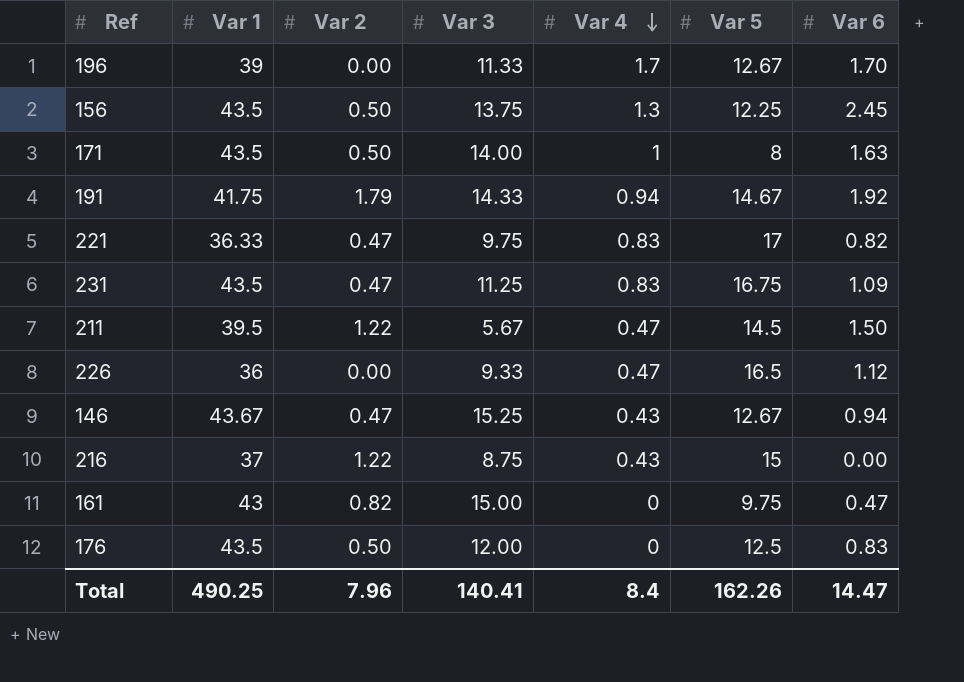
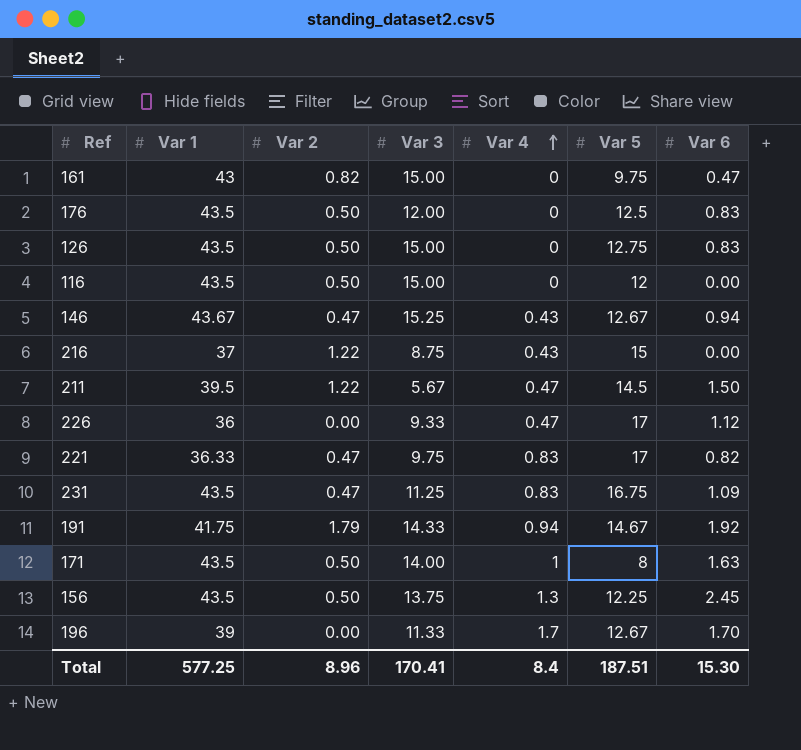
row order: Var 4 descending -> Var 4 ascending
row 126: none -> 43.5 | 0.50 | 15.00 | 0 | 12.75 | 0.83
row 116: none -> 43.5 | 0.50 | 15.00 | 0 | 12 | 0.00
226 | Var 5: 16.5 -> 17
Total | Var 1: 490.25 -> 577.25
Total | Var 2: 7.96 -> 8.96
Total | Var 3: 140.41 -> 170.41
Total | Var 5: 162.26 -> 187.51
Total | Var 6: 14.47 -> 15.30

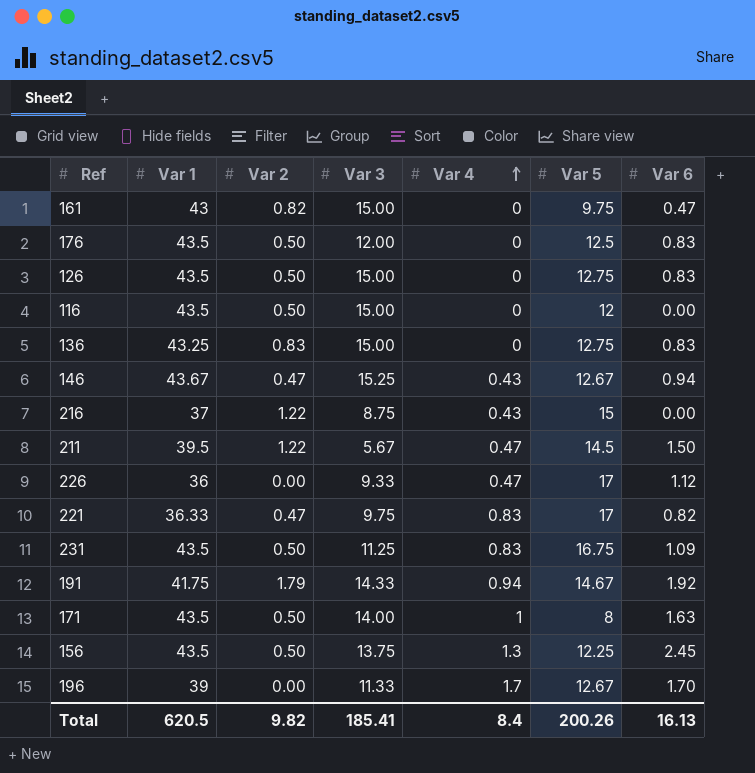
row 136: none -> 43.25 | 0.83 | 15.00 | 0 | 12.75 | 0.83
231 | Var 2: 0.47 -> 0.50
Total | Var 1: 577.25 -> 620.5
Total | Var 2: 8.96 -> 9.82
Total | Var 3: 170.41 -> 185.41
Total | Var 5: 187.51 -> 200.26
Total | Var 6: 15.30 -> 16.13

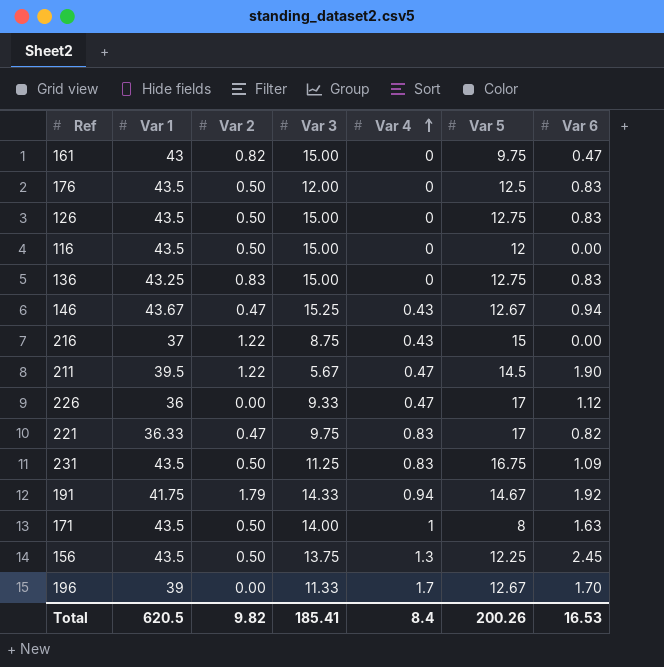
211 | Var 6: 1.50 -> 1.90
Total | Var 6: 16.13 -> 16.53

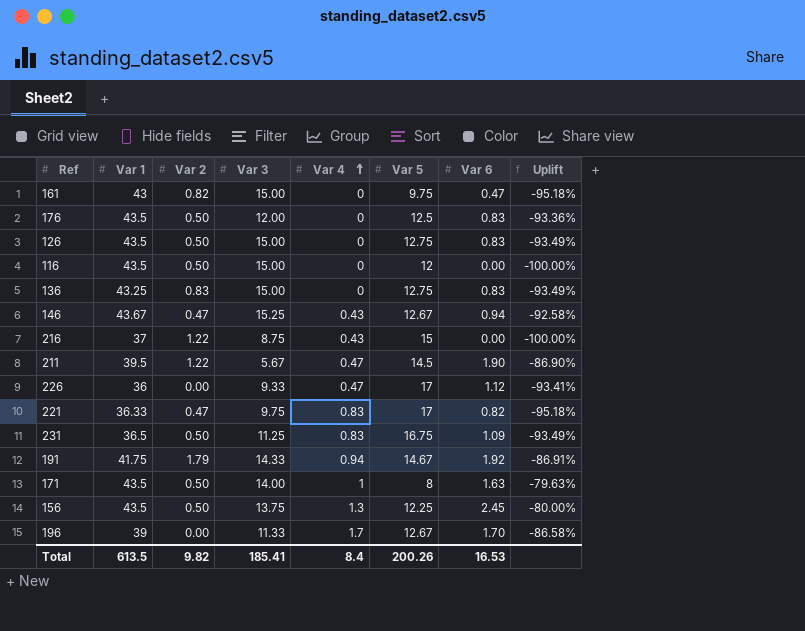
column Uplift | formula: none -> ([Var 6] - [Var 5]) / [Var 5]
231 | Var 1: 43.5 -> 36.5
Total | Var 1: 620.5 -> 613.5

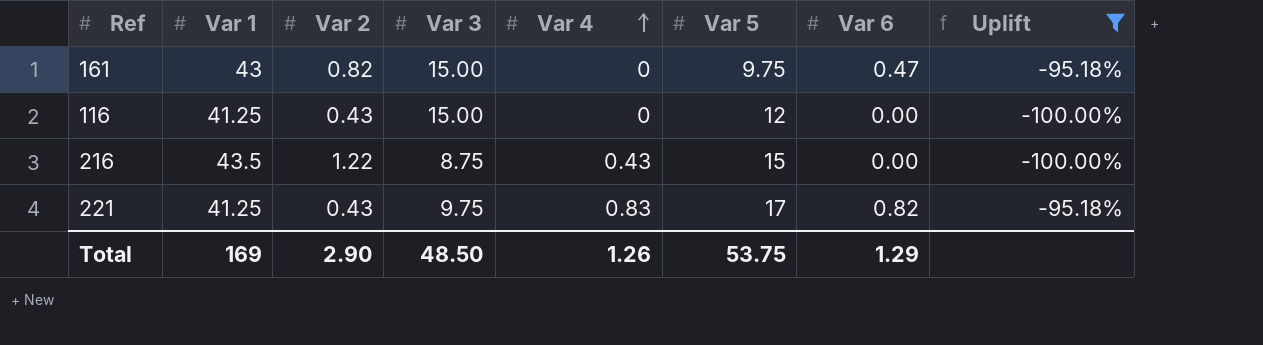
filter: none -> Uplift <= -95.18%
116 | Var 1: 43.5 -> 41.25
116 | Var 2: 0.50 -> 0.43
216 | Var 1: 37 -> 43.5
221 | Var 1: 36.33 -> 41.25
221 | Var 2: 0.47 -> 0.43
Total | Var 1: 613.5 -> 169
Total | Var 2: 9.82 -> 2.90
Total | Var 3: 185.41 -> 48.50
Total | Var 4: 8.4 -> 1.26
Total | Var 5: 200.26 -> 53.75
Total | Var 6: 16.53 -> 1.29

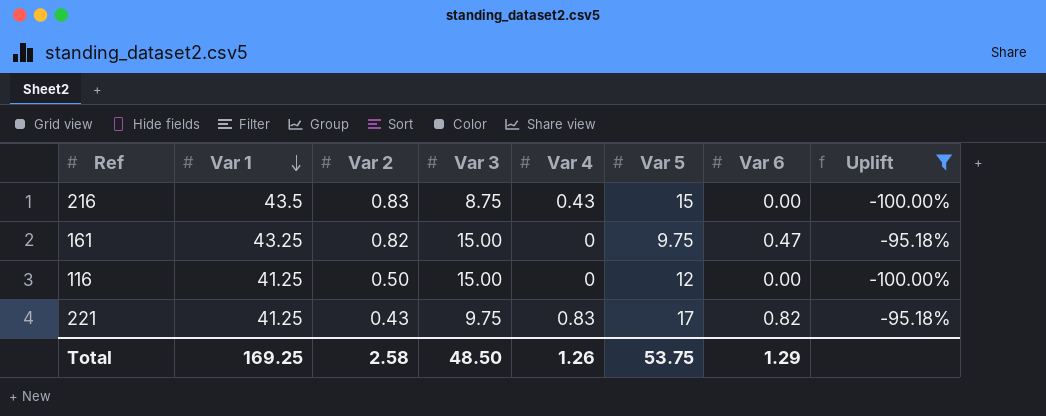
row order: Var 4 ascending -> Var 1 descending
216 | Var 2: 1.22 -> 0.83
161 | Var 1: 43 -> 43.25
116 | Var 2: 0.43 -> 0.50
Total | Var 1: 169 -> 169.25
Total | Var 2: 2.90 -> 2.58

